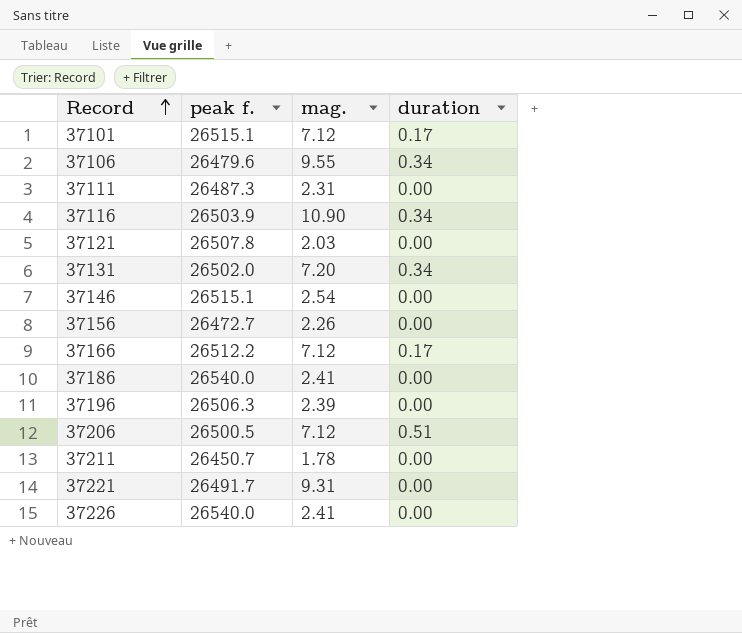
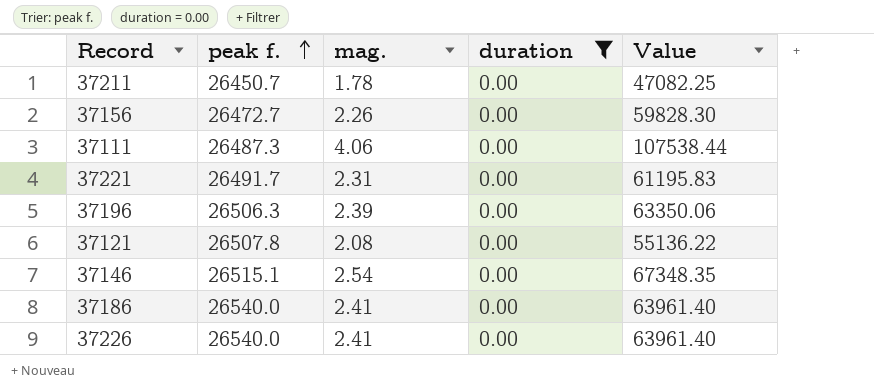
filter: none -> duration = 0.00
row order: Record ascending -> peak f. ascending
column Value | formula: none -> [peak f.] * [mag.]
37111 | mag.: 2.31 -> 4.06
37221 | mag.: 9.31 -> 2.31
37121 | mag.: 2.03 -> 2.08

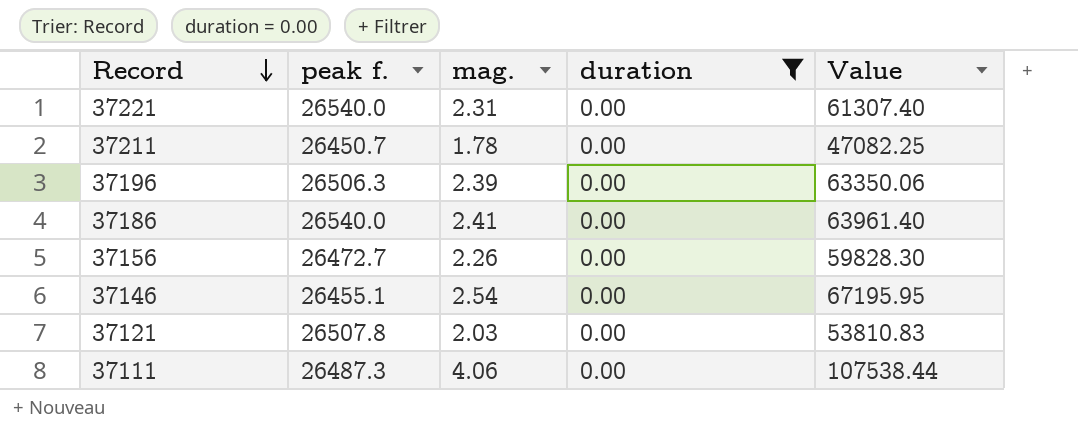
row order: peak f. ascending -> Record descending
row 37226: 26540.0 | 2.41 | 0.00 | 63961.40 -> none
37221 | peak f.: 26491.7 -> 26540.0
37221 | Value: 61195.83 -> 61307.40
37146 | peak f.: 26515.1 -> 26455.1
37146 | Value: 67348.35 -> 67195.95
37121 | mag.: 2.08 -> 2.03
37121 | Value: 55136.22 -> 53810.83

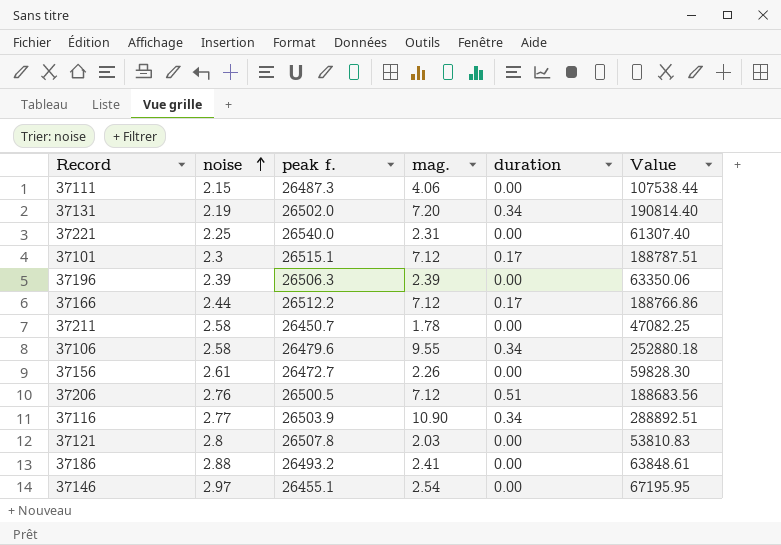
filter: duration = 0.00 -> none
row order: Record descending -> noise ascending
column noise | position: none -> 2
37186 | peak f.: 26540.0 -> 26493.2
37186 | Value: 63961.40 -> 63848.61

